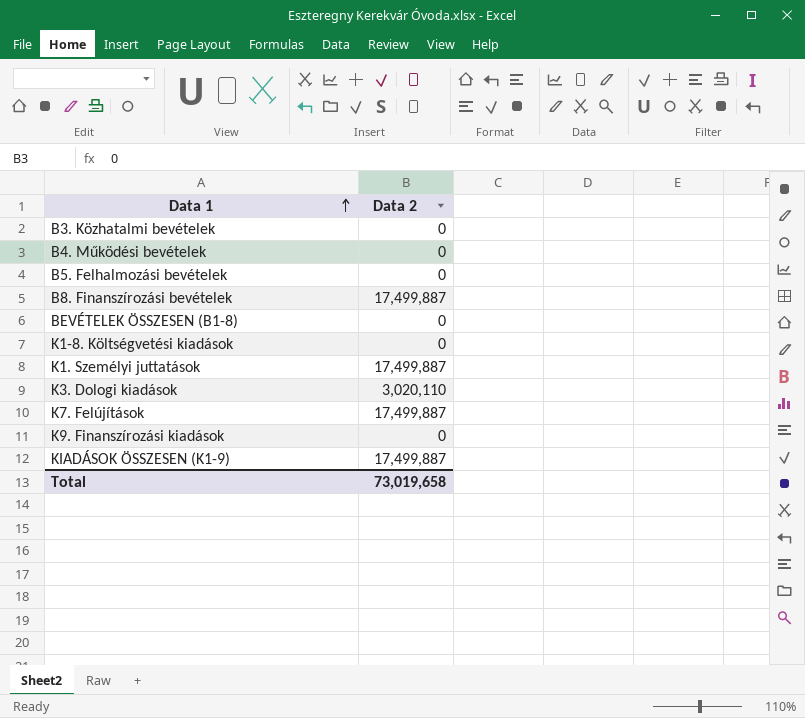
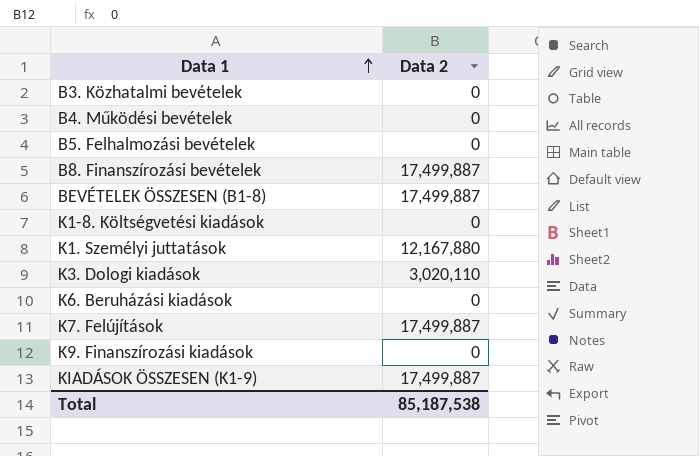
BEVÉTELEK ÖSSZESEN (B1-8) | Data 2: 0 -> 17,499,887
K1. Személyi juttatások | Data 2: 17,499,887 -> 12,167,880
row K6. Beruházási kiadások: none -> 0
Total | Data 2: 73,019,658 -> 85,187,538

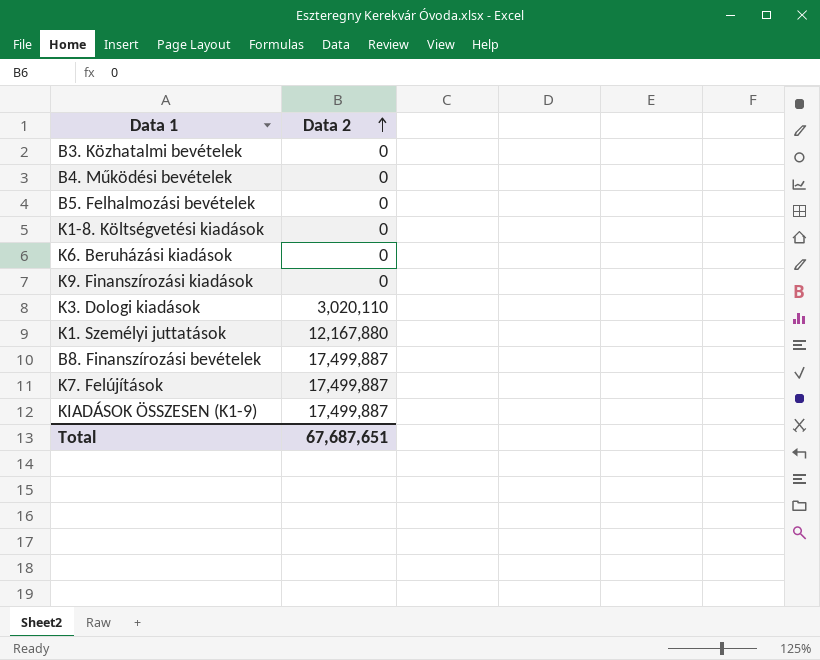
row order: Data 1 ascending -> Data 2 ascending
row BEVÉTELEK ÖSSZESEN (B1-8): 17,499,887 -> none
Total | Data 2: 85,187,538 -> 67,687,651

